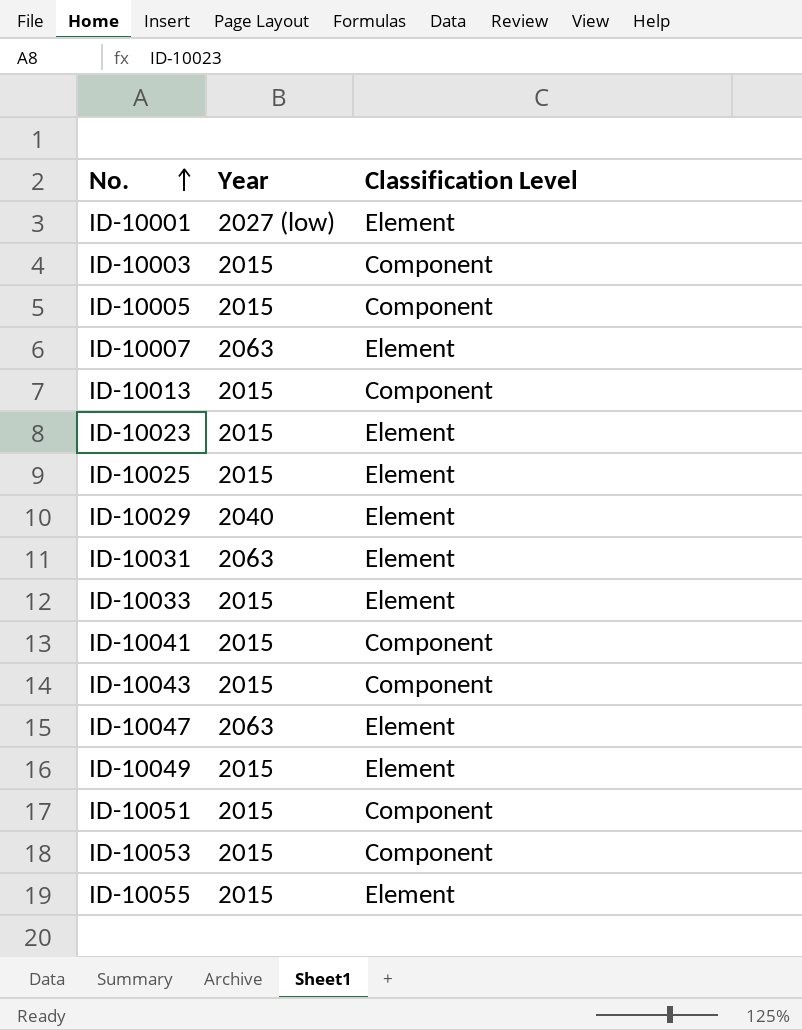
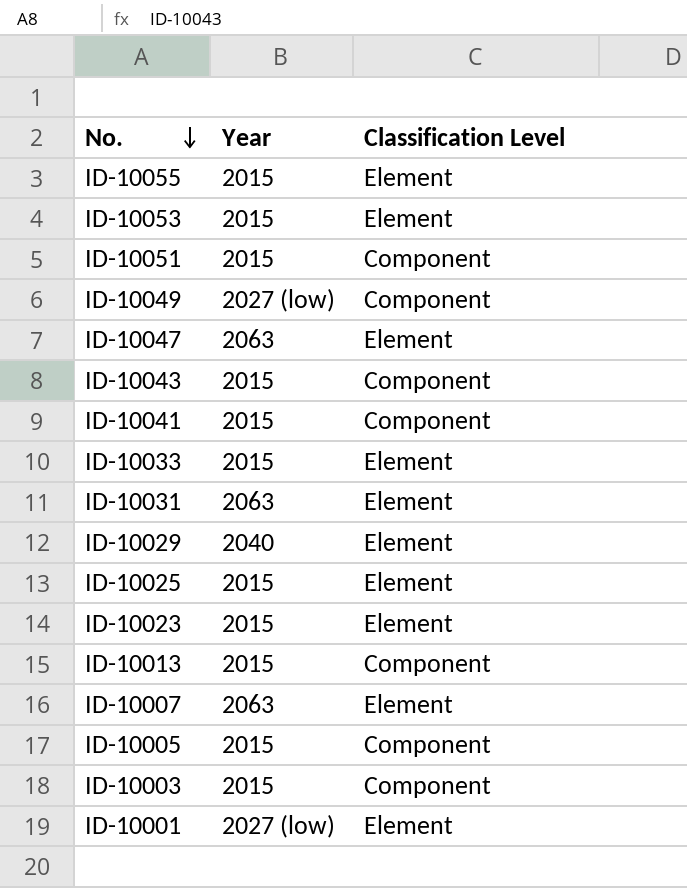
row order: No. ascending -> No. descending
ID-10053 | Classification Level: Component -> Element
ID-10049 | Year: 2015 -> 2027 (low)
ID-10049 | Classification Level: Element -> Component

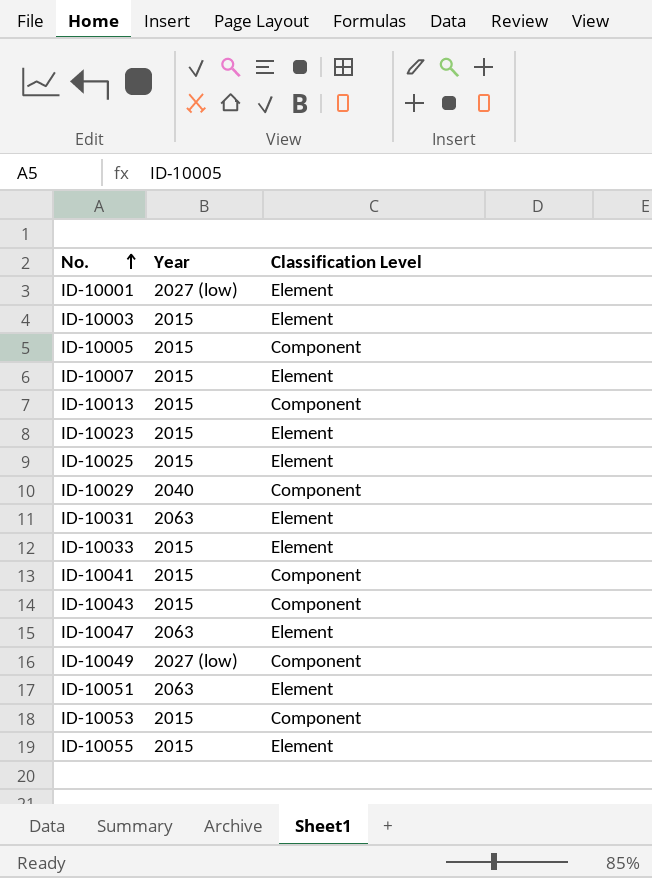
row order: No. descending -> No. ascending
ID-10003 | Classification Level: Component -> Element
ID-10007 | Year: 2063 -> 2015
ID-10029 | Classification Level: Element -> Component
ID-10051 | Year: 2015 -> 2063
ID-10051 | Classification Level: Component -> Element
ID-10053 | Classification Level: Element -> Component

